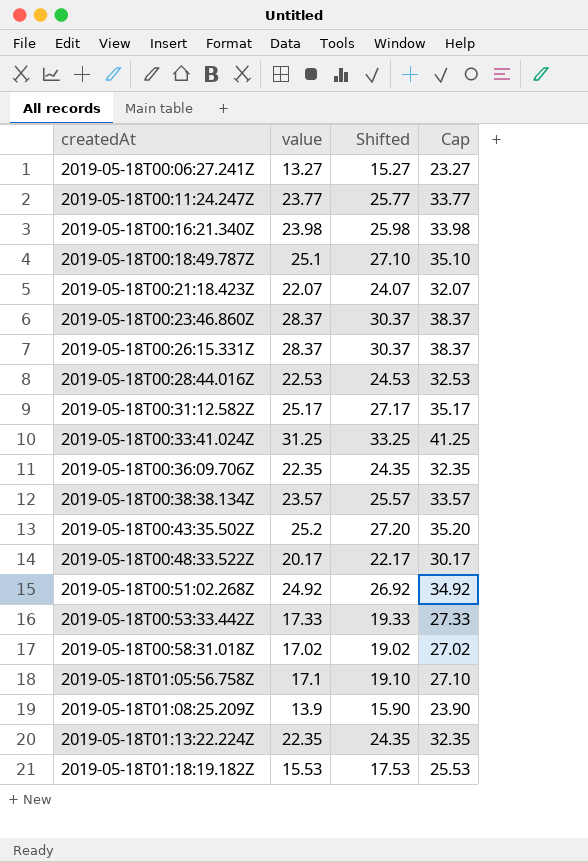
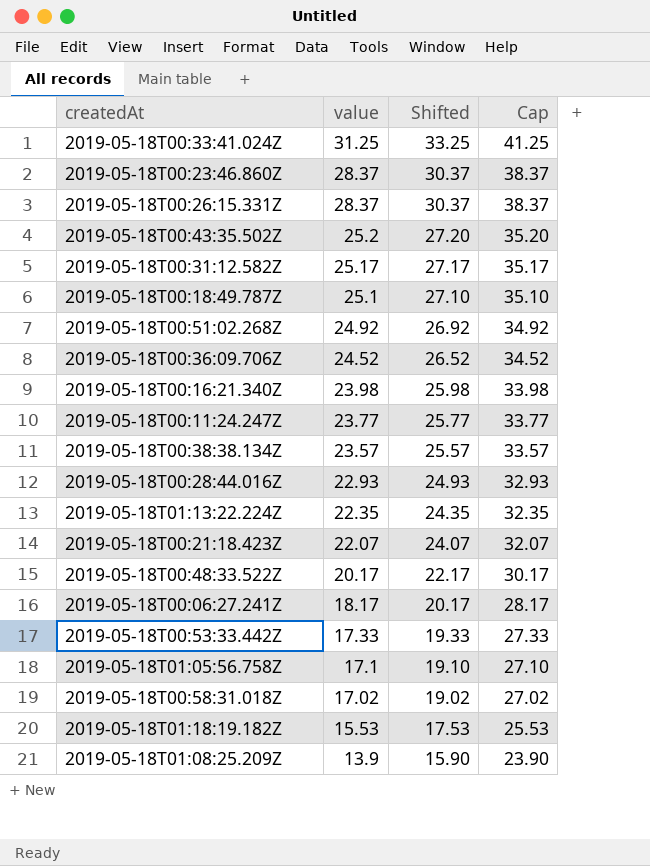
row order: createdAt ascending -> value descending
2019-05-18T00:36:09.706Z | value: 22.35 -> 24.52
2019-05-18T00:36:09.706Z | Shifted: 24.35 -> 26.52
2019-05-18T00:36:09.706Z | Cap: 32.35 -> 34.52
2019-05-18T00:28:44.016Z | value: 22.53 -> 22.93
2019-05-18T00:28:44.016Z | Shifted: 24.53 -> 24.93
2019-05-18T00:28:44.016Z | Cap: 32.53 -> 32.93
2019-05-18T00:06:27.241Z | value: 13.27 -> 18.17
2019-05-18T00:06:27.241Z | Shifted: 15.27 -> 20.17
2019-05-18T00:06:27.241Z | Cap: 23.27 -> 28.17

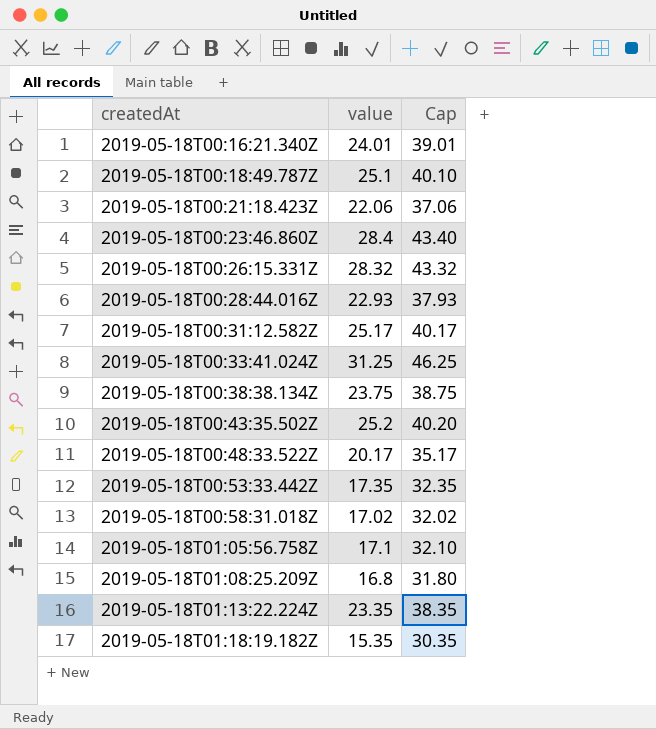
row order: value descending -> createdAt ascending
column Shifted | formula: [value] + 2 -> none
column Cap | formula: [value] + 10 -> [value] + 15
row 2019-05-18T00:51:02.268Z: 24.92 | 26.92 | 34.92 -> none
row 2019-05-18T00:36:09.706Z: 24.52 | 26.52 | 34.52 -> none
row 2019-05-18T00:11:24.247Z: 23.77 | 25.77 | 33.77 -> none
row 2019-05-18T00:06:27.241Z: 18.17 | 20.17 | 28.17 -> none
2019-05-18T00:16:21.340Z | value: 23.98 -> 24.01
2019-05-18T00:21:18.423Z | value: 22.07 -> 22.06
2019-05-18T00:23:46.860Z | value: 28.37 -> 28.4
2019-05-18T00:26:15.331Z | value: 28.37 -> 28.32
2019-05-18T00:38:38.134Z | value: 23.57 -> 23.75
2019-05-18T00:53:33.442Z | value: 17.33 -> 17.35
2019-05-18T01:08:25.209Z | value: 13.9 -> 16.8
2019-05-18T01:13:22.224Z | value: 22.35 -> 23.35
2019-05-18T01:18:19.182Z | value: 15.53 -> 15.35

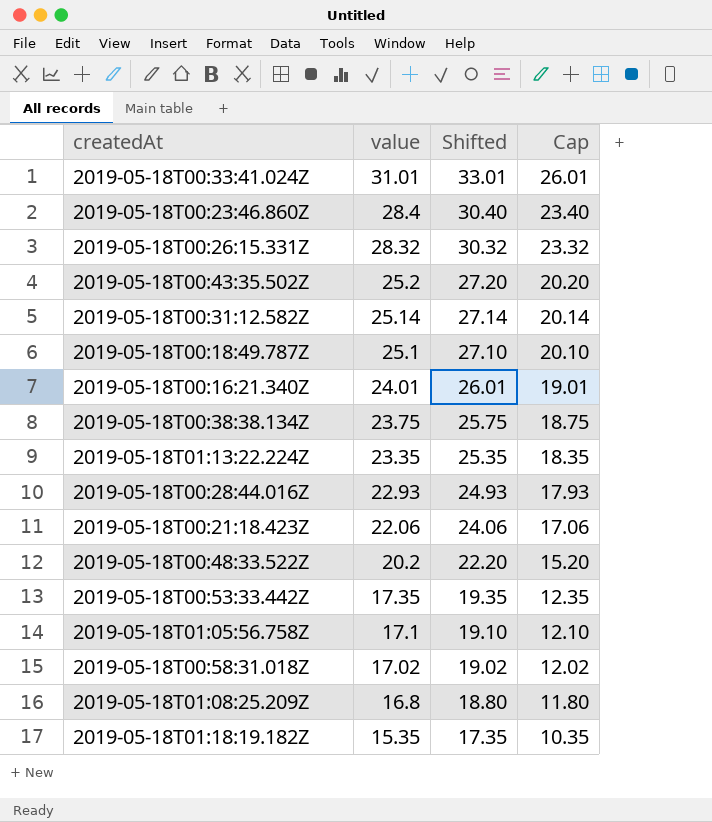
row order: createdAt ascending -> value descending
column Shifted | formula: none -> [value] + 2
column Cap | formula: [value] + 15 -> [value] - 5
2019-05-18T00:33:41.024Z | value: 31.25 -> 31.01
2019-05-18T00:31:12.582Z | value: 25.17 -> 25.14
2019-05-18T00:48:33.522Z | value: 20.17 -> 20.2

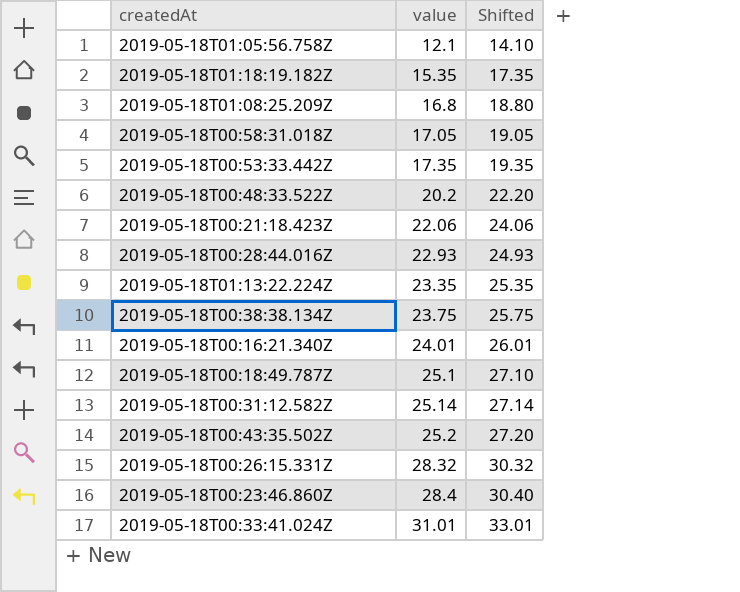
row order: value descending -> value ascending
column Cap | formula: [value] - 5 -> none
2019-05-18T01:05:56.758Z | value: 17.1 -> 12.1
2019-05-18T01:05:56.758Z | Shifted: 19.10 -> 14.10
2019-05-18T00:58:31.018Z | value: 17.02 -> 17.05
2019-05-18T00:58:31.018Z | Shifted: 19.02 -> 19.05

